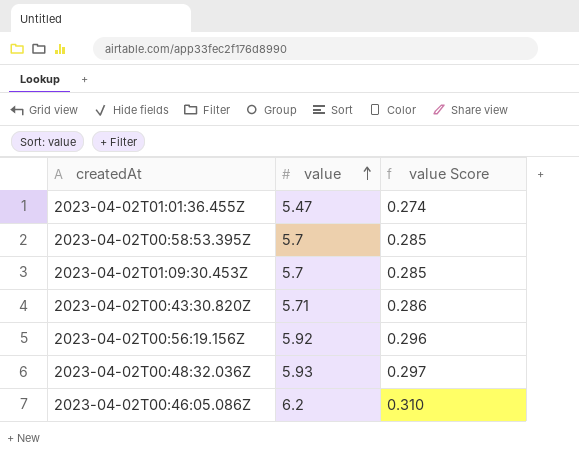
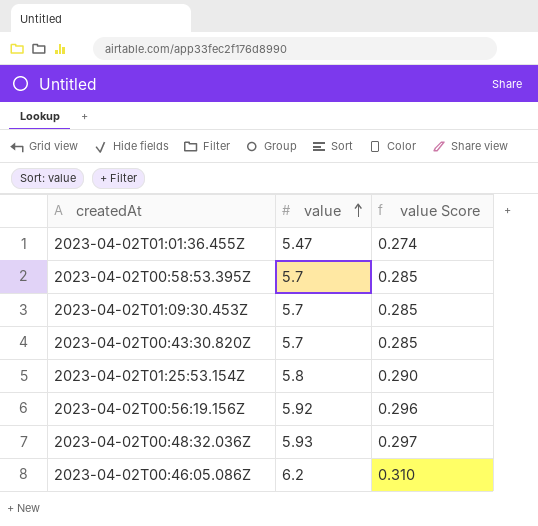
2023-04-02T00:43:30.820Z | value: 5.71 -> 5.7
2023-04-02T00:43:30.820Z | value Score: 0.286 -> 0.285
row 2023-04-02T01:25:53.154Z: none -> 5.8 | 0.290

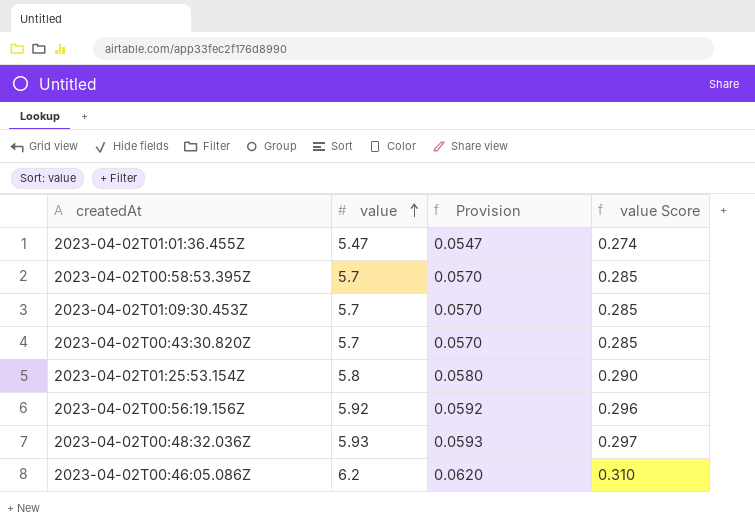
column Provision | formula: none -> [value] * 0.01

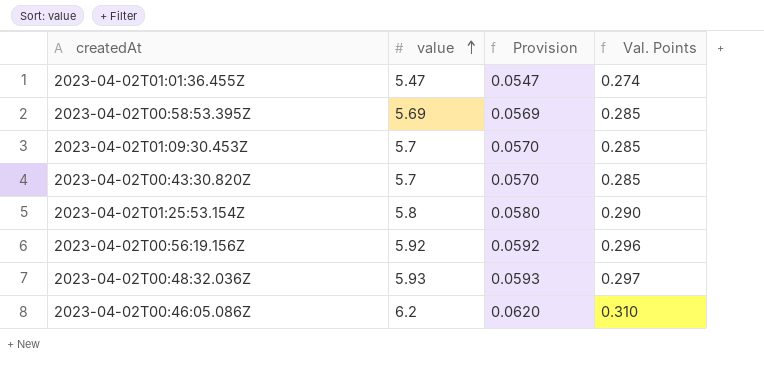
column name: value Score -> Val. Points
2023-04-02T00:58:53.395Z | value: 5.7 -> 5.69
2023-04-02T00:58:53.395Z | Provision: 0.0570 -> 0.0569

